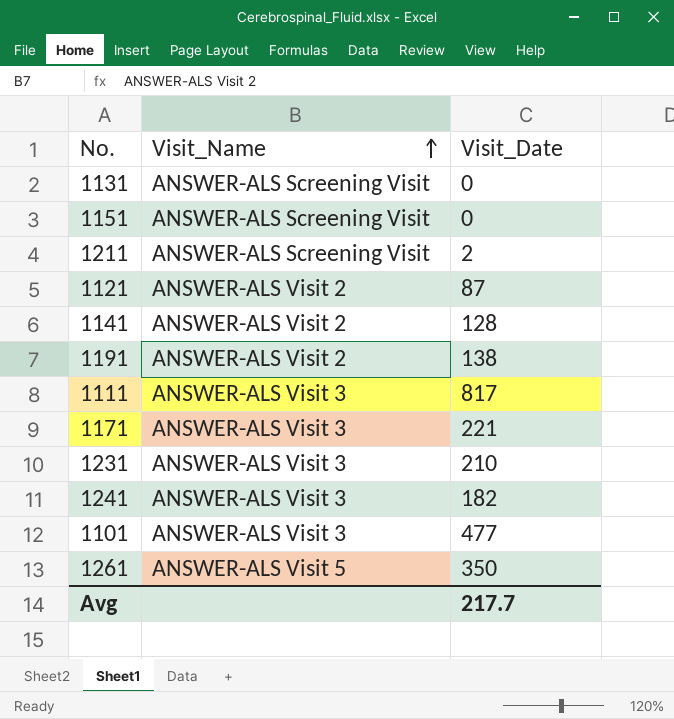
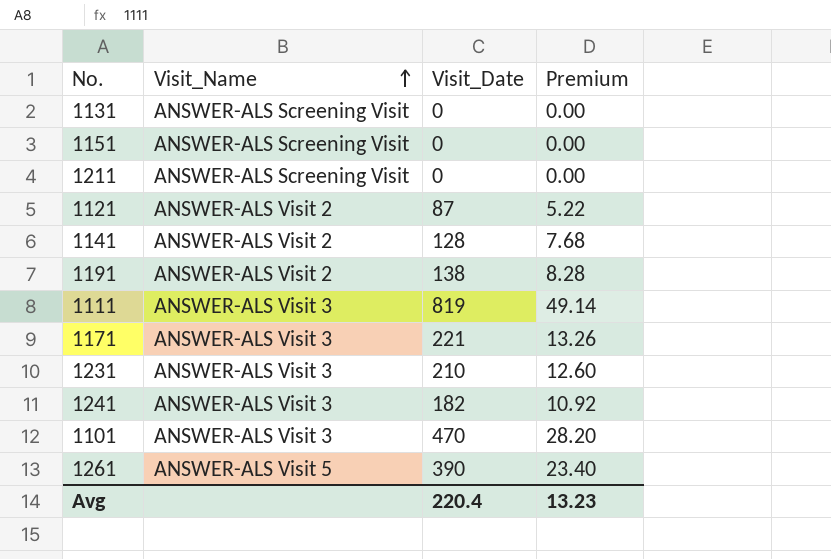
column Premium | formula: none -> [Visit_Date] * 0.06
1211 | Visit_Date: 2 -> 0
1111 | Visit_Date: 817 -> 819
1101 | Visit_Date: 477 -> 470
1261 | Visit_Date: 350 -> 390
Avg | Visit_Date: 217.7 -> 220.4

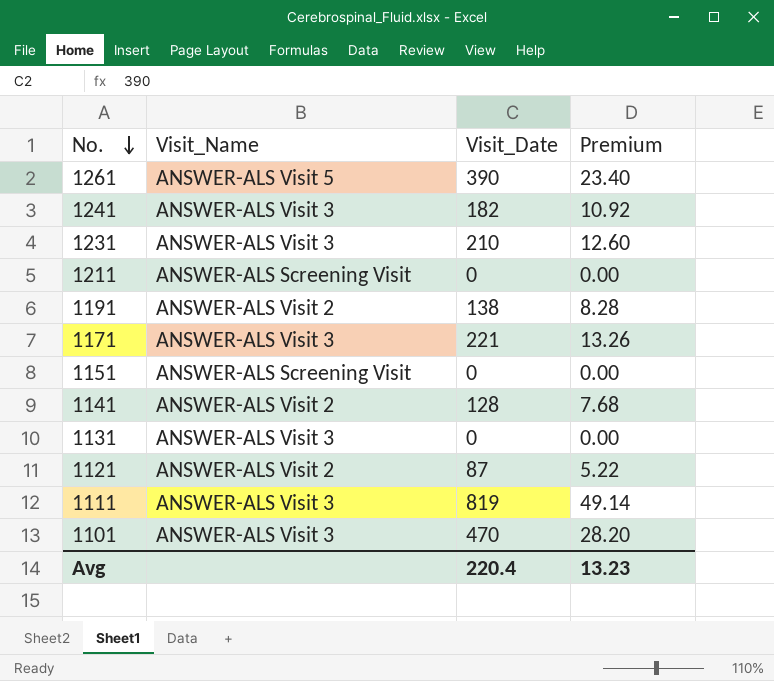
row order: Visit_Name ascending -> No. descending
1131 | Visit_Name: ANSWER-ALS Screening Visit -> ANSWER-ALS Visit 3

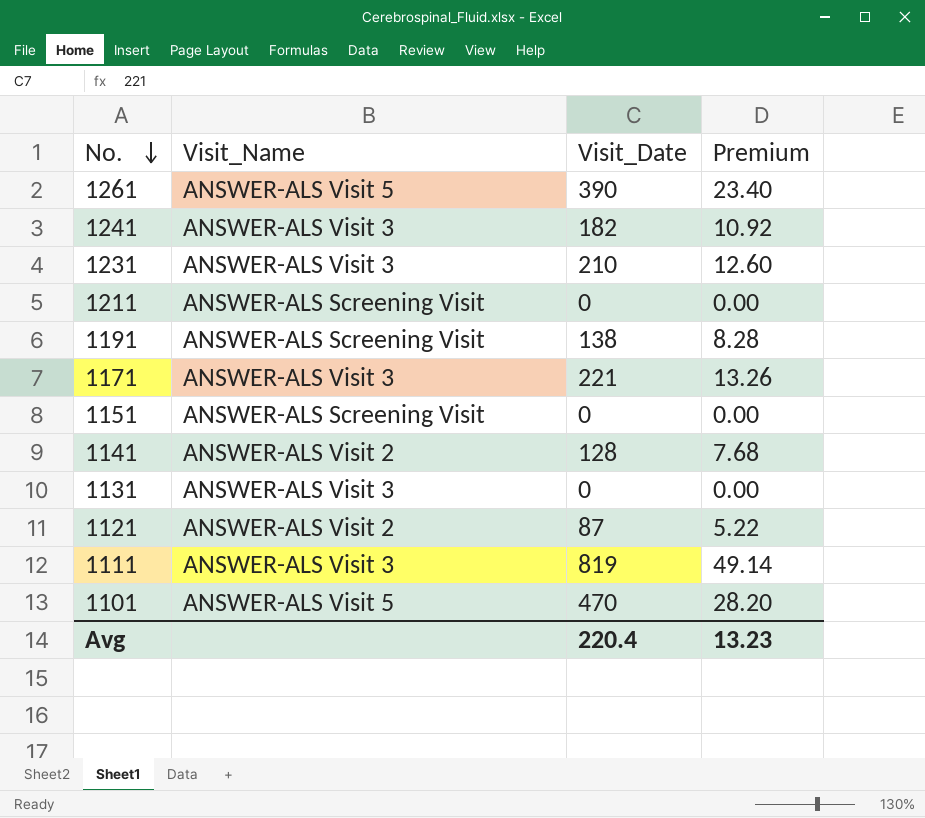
1191 | Visit_Name: ANSWER-ALS Visit 2 -> ANSWER-ALS Screening Visit
1101 | Visit_Name: ANSWER-ALS Visit 3 -> ANSWER-ALS Visit 5

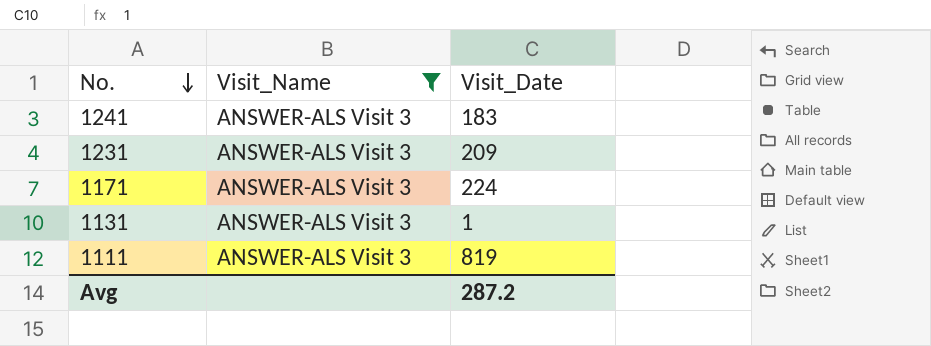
filter: none -> Visit_Name = ANSWER-ALS Visit 3
column Premium | formula: [Visit_Date] * 0.06 -> none
1241 | Visit_Date: 182 -> 183
1231 | Visit_Date: 210 -> 209
1171 | Visit_Date: 221 -> 224
1131 | Visit_Date: 0 -> 1
Avg | Visit_Date: 220.4 -> 287.2

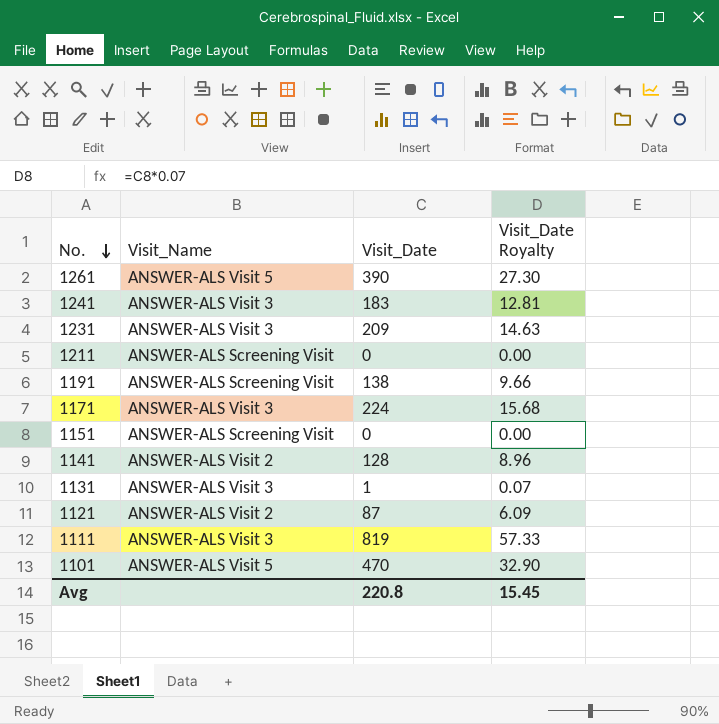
filter: Visit_Name = ANSWER-ALS Visit 3 -> none
column Visit_Date Royalty | formula: none -> [Visit_Date] * 0.07
Avg | Visit_Date: 287.2 -> 220.8

